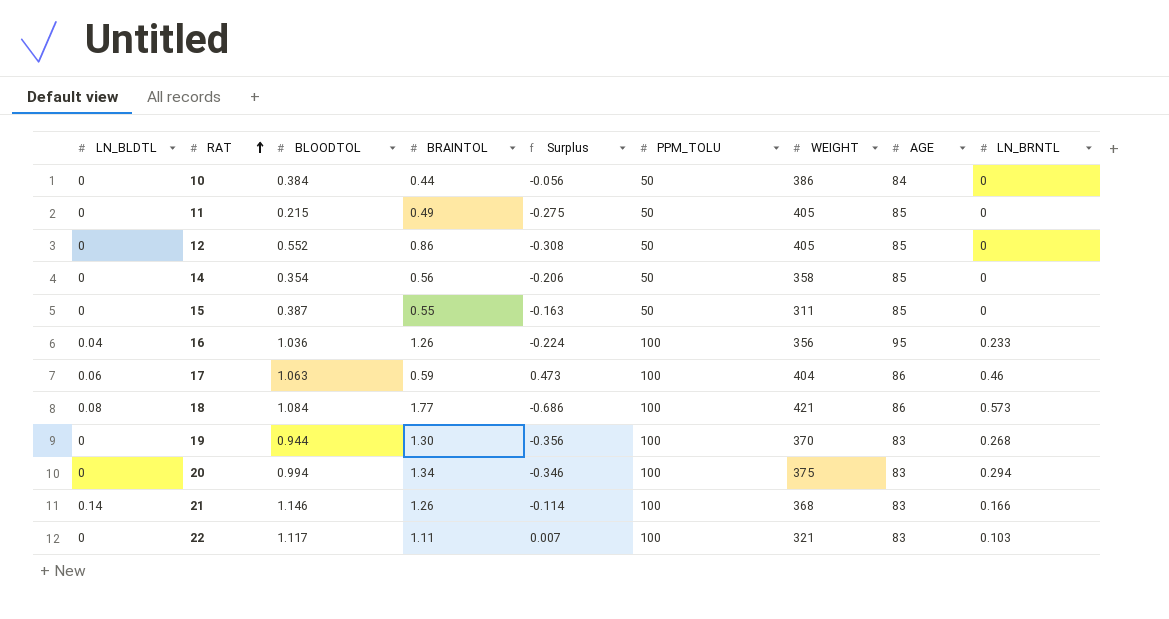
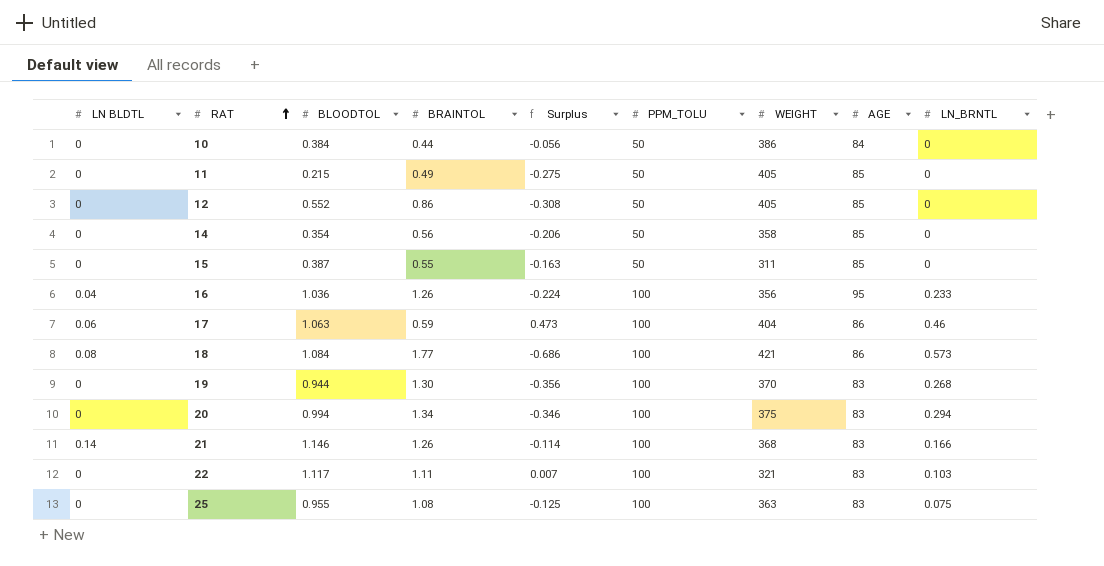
column name: LN_BLDTL -> LN BLDTL
row 25: none -> 0 | 0.955 | 1.08 | -0.125 | 100 | 363 | 83 | 0.075

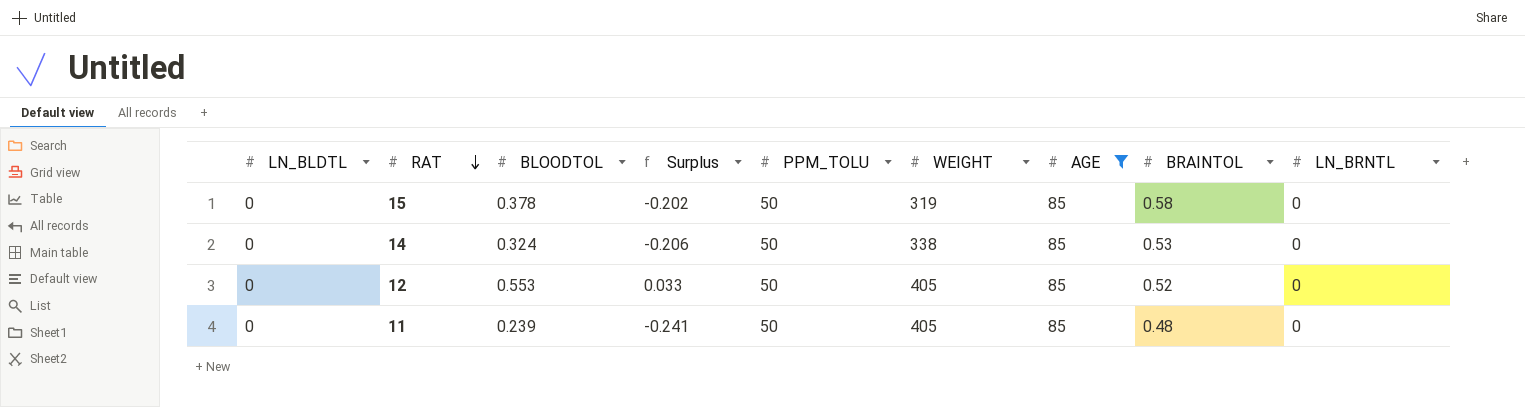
filter: none -> AGE = 85
row order: RAT ascending -> RAT descending
column name: LN BLDTL -> LN_BLDTL
column BRAINTOL | position: 4 -> 8
15 | BLOODTOL: 0.387 -> 0.378
15 | Surplus: -0.163 -> -0.202
15 | WEIGHT: 311 -> 319
15 | BRAINTOL: 0.55 -> 0.58
14 | BLOODTOL: 0.354 -> 0.324
14 | WEIGHT: 358 -> 338
14 | BRAINTOL: 0.56 -> 0.53
12 | BLOODTOL: 0.552 -> 0.553
12 | Surplus: -0.308 -> 0.033
12 | BRAINTOL: 0.86 -> 0.52
11 | BLOODTOL: 0.215 -> 0.239
11 | Surplus: -0.275 -> -0.241
11 | BRAINTOL: 0.49 -> 0.48

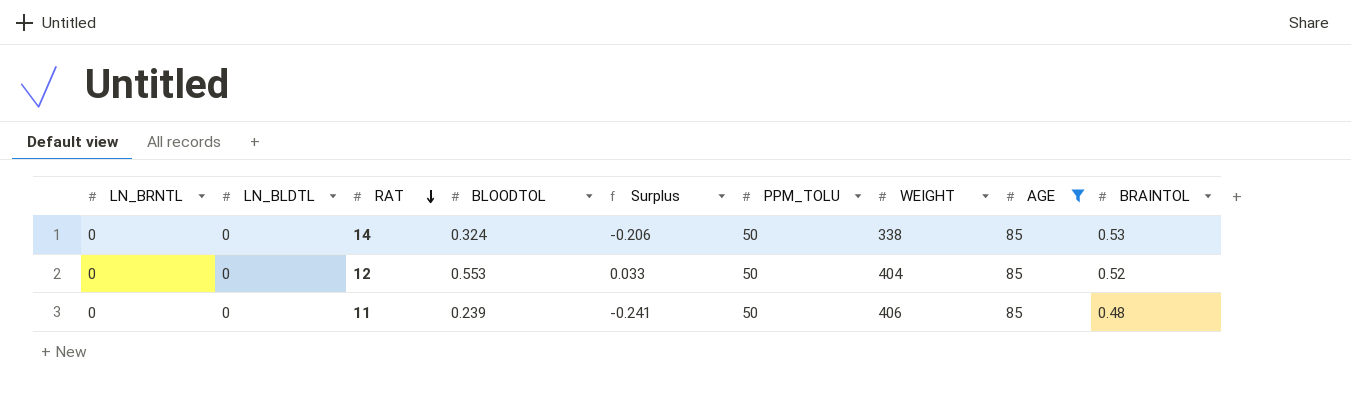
column LN_BRNTL | position: 9 -> 1
row 15: 0 | 0.378 | -0.202 | 50 | 319 | 85 | 0.58 | 0 -> none
12 | WEIGHT: 405 -> 404
11 | WEIGHT: 405 -> 406

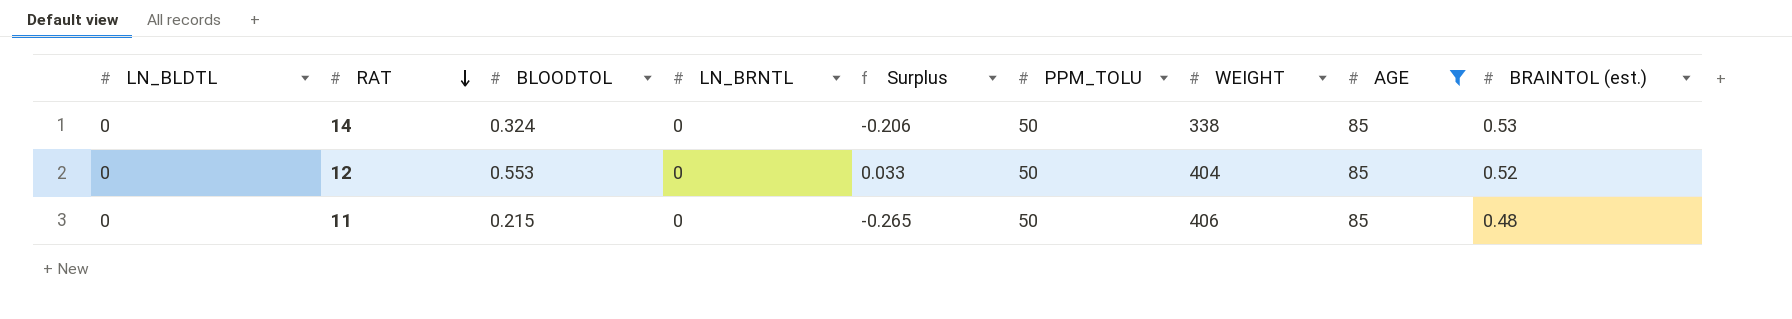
column LN_BRNTL | position: 1 -> 4
column name: BRAINTOL -> BRAINTOL (est.)
11 | BLOODTOL: 0.239 -> 0.215
11 | Surplus: -0.241 -> -0.265

